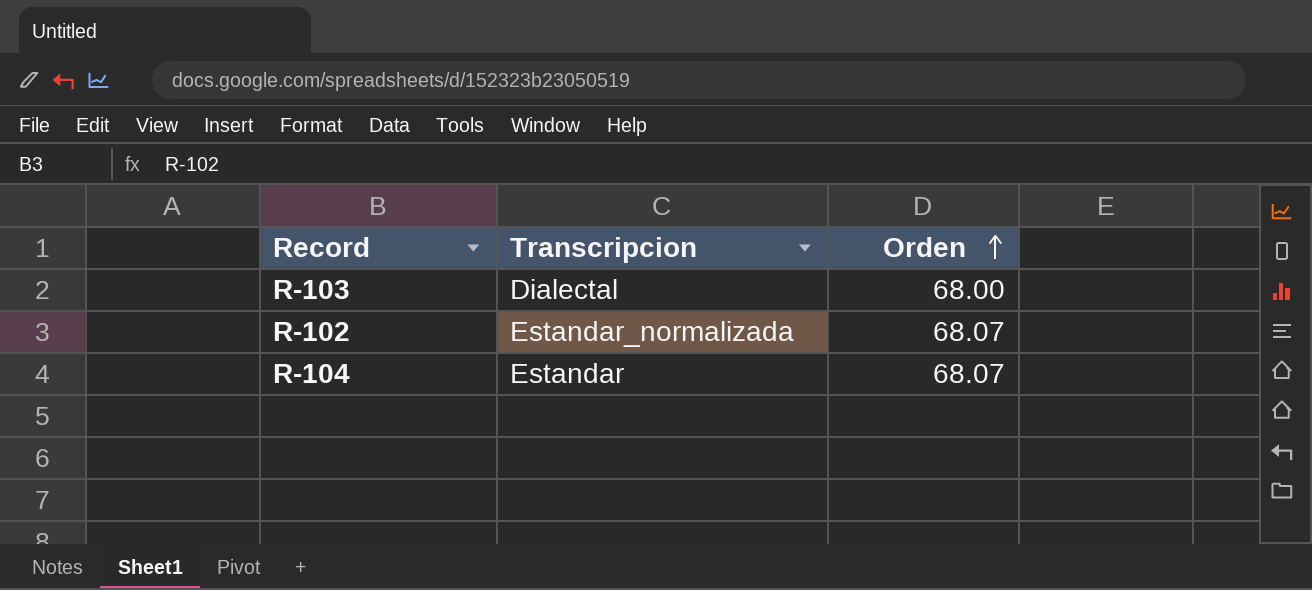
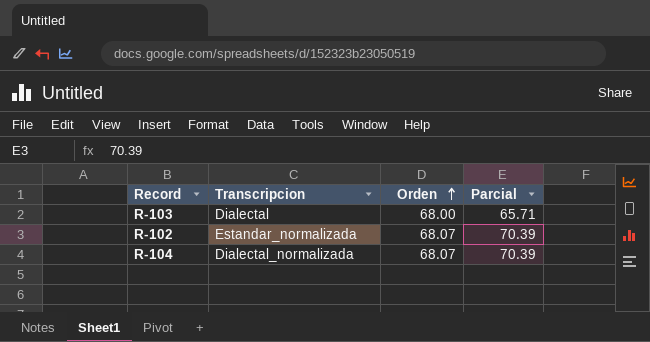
column Parcial | position: none -> 4
R-104 | Transcripcion: Estandar -> Dialectal_normalizada

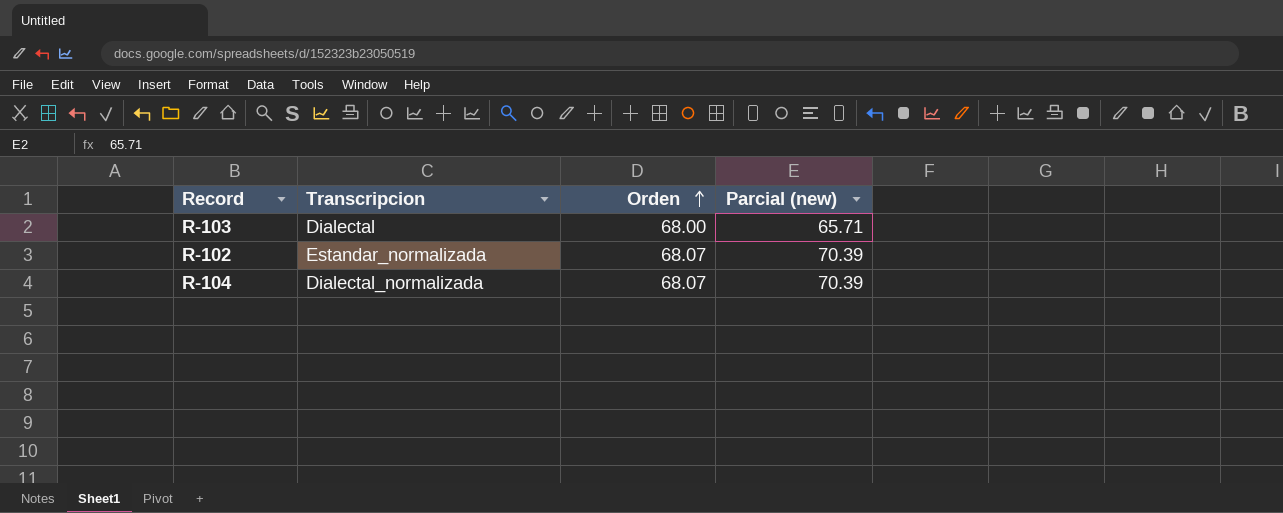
column name: Parcial -> Parcial (new)

